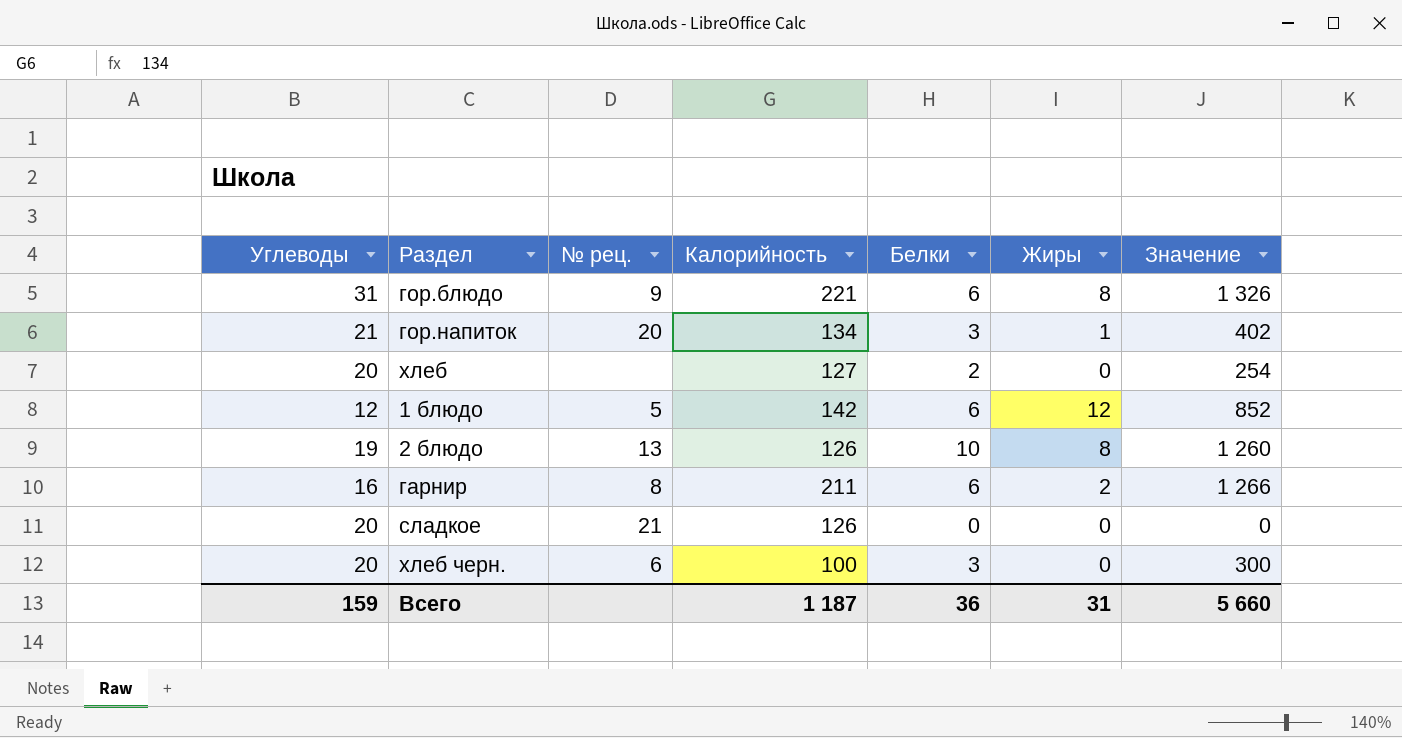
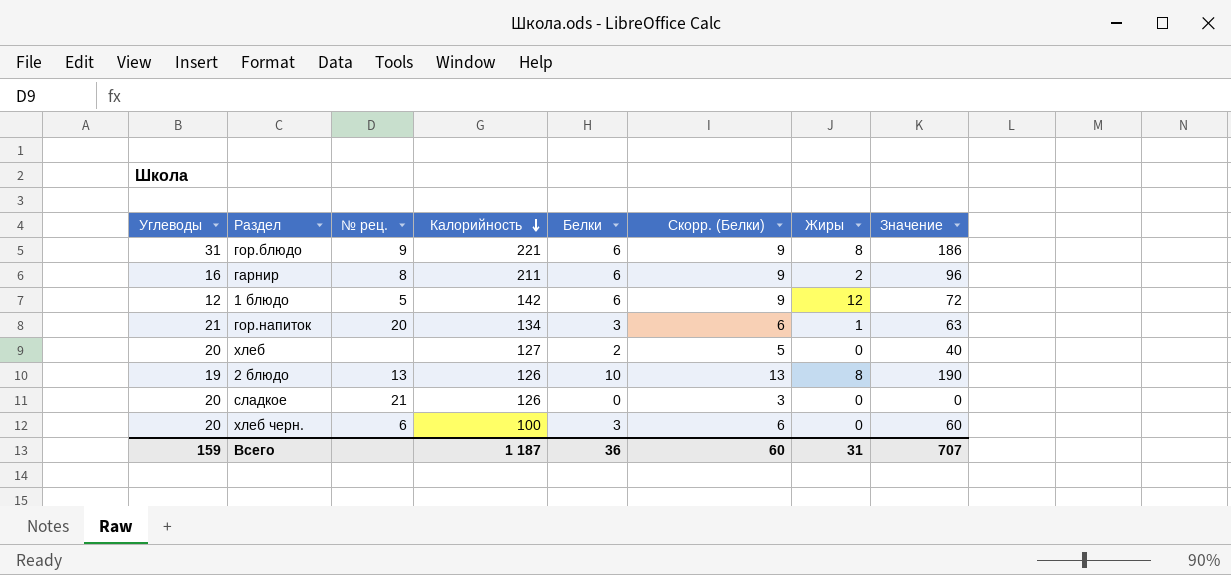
row order: none -> Калорийность descending
column Скорр. (Белки) | formula: none -> [Белки] + 3
column Значение | formula: [Калорийность] * [Белки] -> [Углеводы] * [Белки]
Всего | Значение: 5 660 -> 707

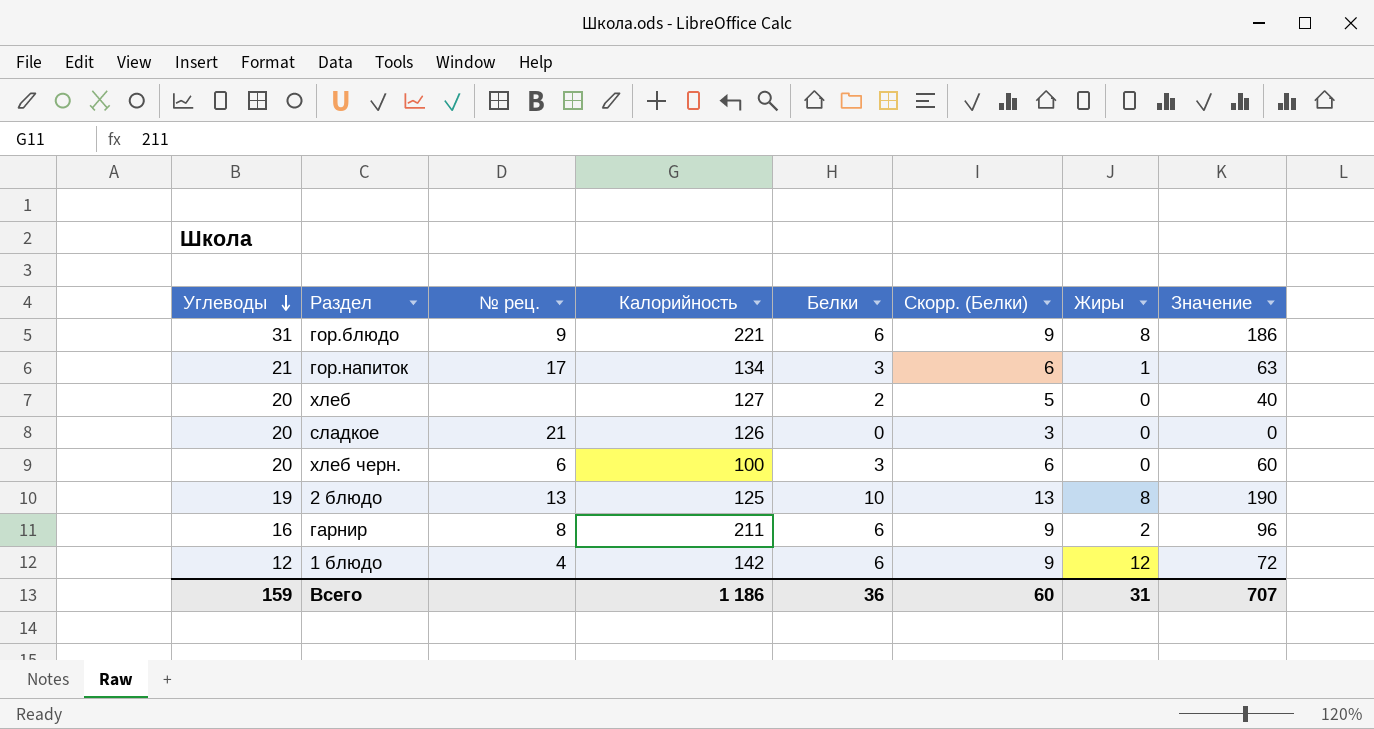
row order: Калорийность descending -> Углеводы descending
гор.напиток | № рец.: 20 -> 17
2 блюдо | Калорийность: 126 -> 125
1 блюдо | № рец.: 5 -> 4
Всего | Калорийность: 1 187 -> 1 186

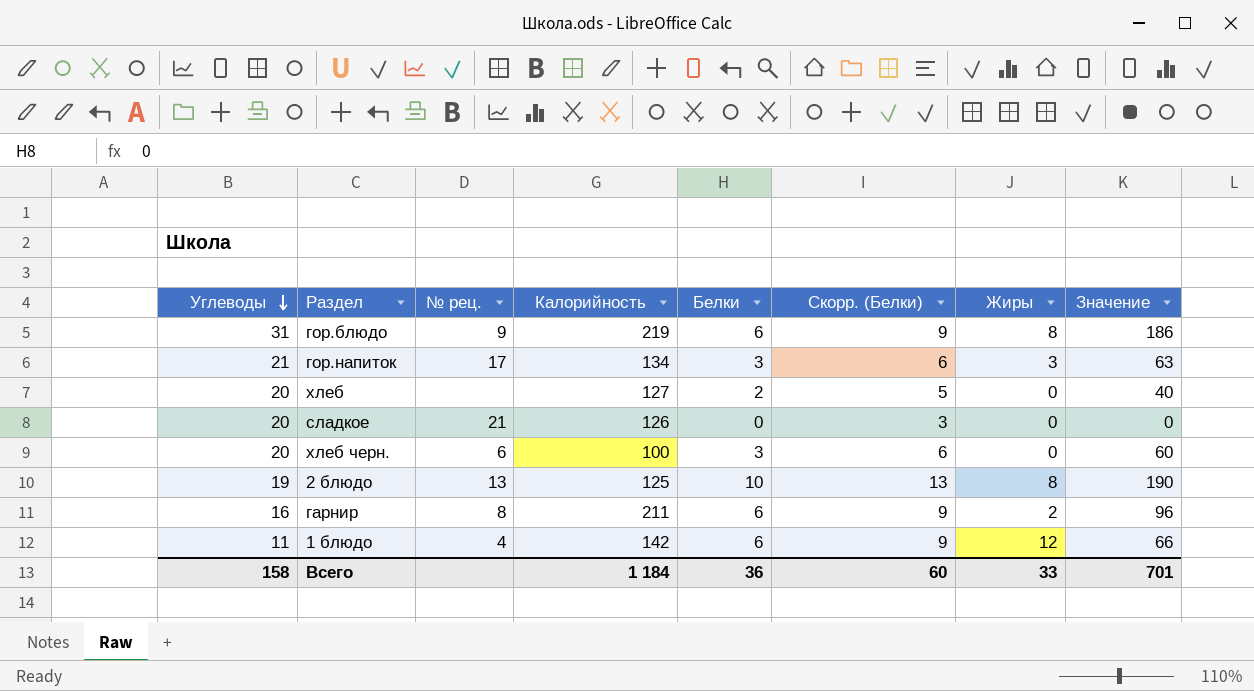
гор.блюдо | Калорийность: 221 -> 219
гор.напиток | Жиры: 1 -> 3
1 блюдо | Углеводы: 12 -> 11
1 блюдо | Значение: 72 -> 66
Всего | Углеводы: 159 -> 158
Всего | Калорийность: 1 186 -> 1 184
Всего | Жиры: 31 -> 33
Всего | Значение: 707 -> 701

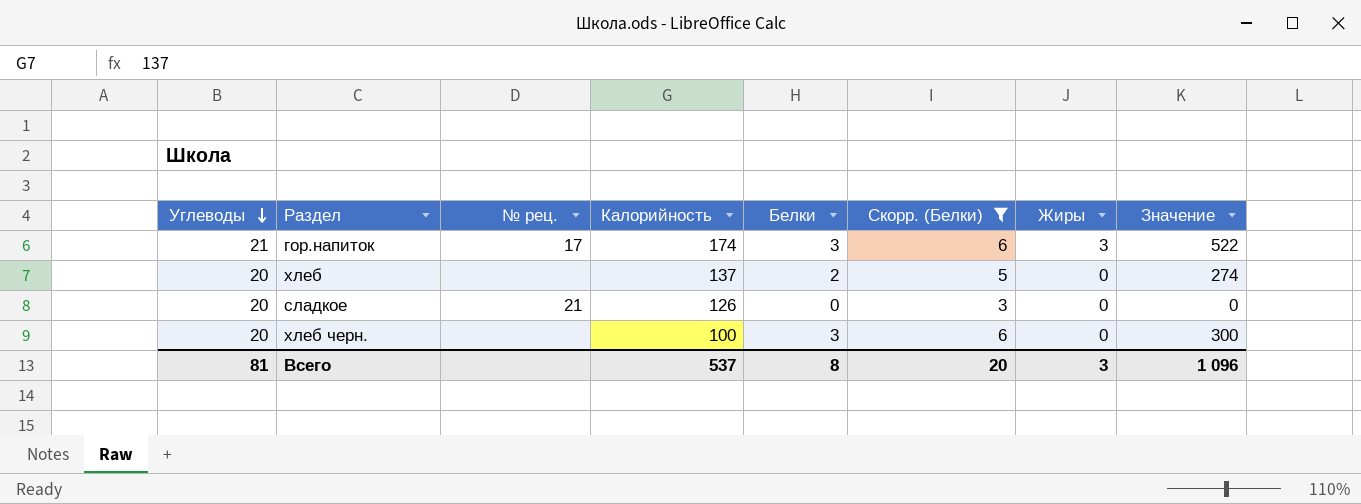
filter: none -> Скорр. (Белки) <= 6
column Значение | formula: [Углеводы] * [Белки] -> [Калорийность] * [Белки]
гор.напиток | Калорийность: 134 -> 174
хлеб | Калорийность: 127 -> 137
хлеб черн. | № рец.: 6 -> none
Всего | Углеводы: 158 -> 81
Всего | Калорийность: 1 184 -> 537
Всего | Белки: 36 -> 8
Всего | Скорр. (Белки): 60 -> 20
Всего | Жиры: 33 -> 3
Всего | Значение: 701 -> 1 096

